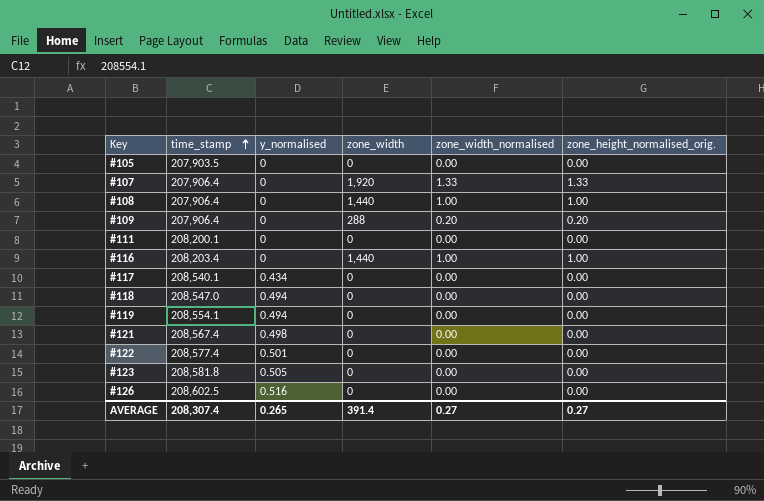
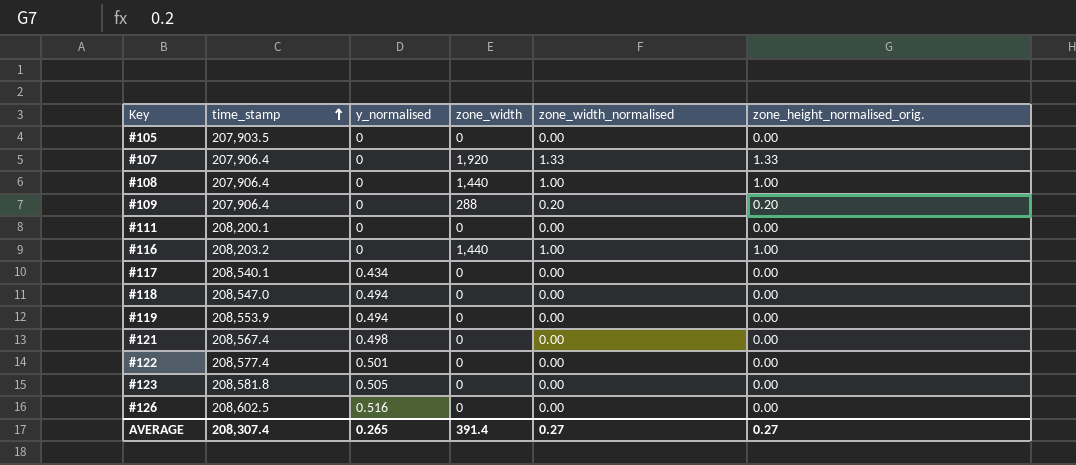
#116 | time_stamp: 208,203.4 -> 208,203.2
#119 | time_stamp: 208,554.1 -> 208,553.9

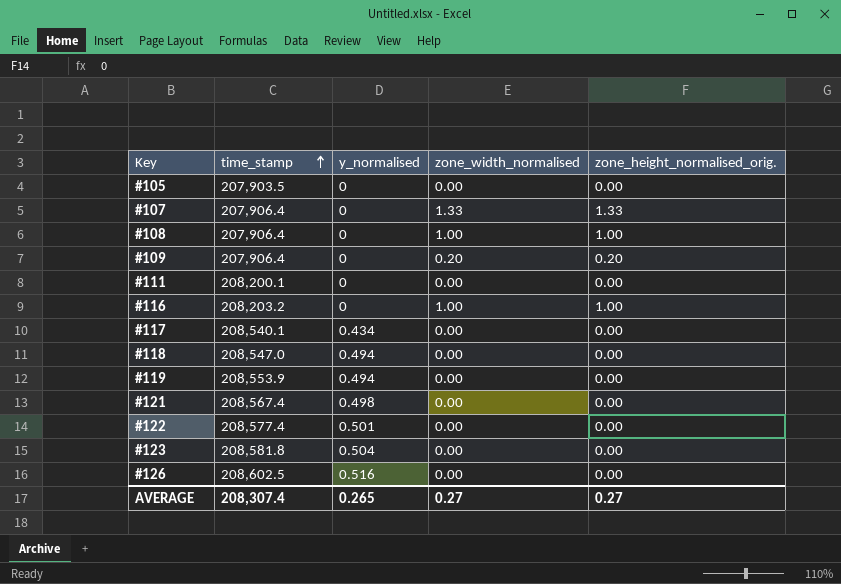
column zone_width | position: 4 -> none
#123 | y_normalised: 0.505 -> 0.504

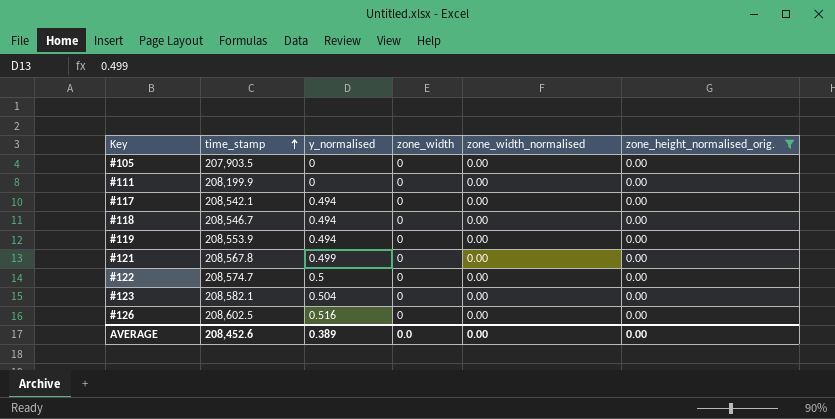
filter: none -> zone_height_normalised_orig. = 0.00
column zone_width | position: none -> 4
#111 | time_stamp: 208,200.1 -> 208,199.9
#117 | time_stamp: 208,540.1 -> 208,542.1
#117 | y_normalised: 0.434 -> 0.494
#118 | time_stamp: 208,547.0 -> 208,546.7
#121 | time_stamp: 208,567.4 -> 208,567.8
#121 | y_normalised: 0.498 -> 0.499
#122 | time_stamp: 208,577.4 -> 208,574.7
#122 | y_normalised: 0.501 -> 0.5
#123 | time_stamp: 208,581.8 -> 208,582.1
AVERAGE | time_stamp: 208,307.4 -> 208,452.6
AVERAGE | y_normalised: 0.265 -> 0.389
AVERAGE | zone_width_normalised: 0.27 -> 0.00
AVERAGE | zone_height_normalised_orig.: 0.27 -> 0.00

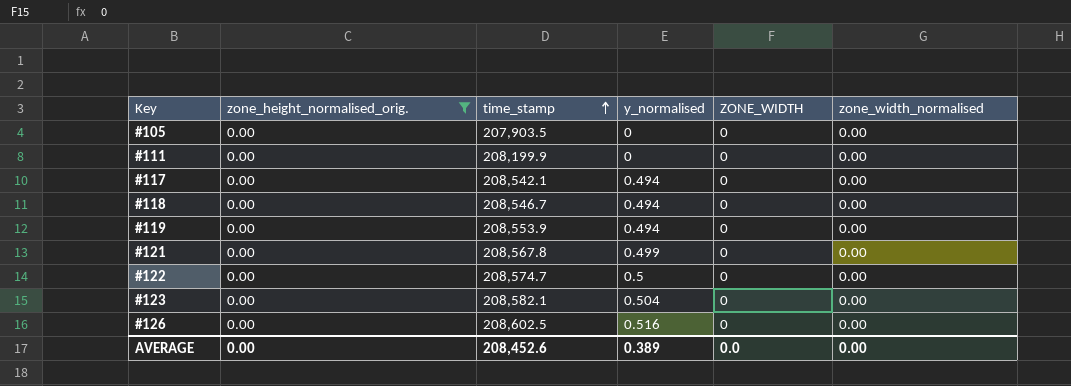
column zone_height_normalised_orig. | position: 6 -> 2
column name: zone_width -> ZONE_WIDTH

